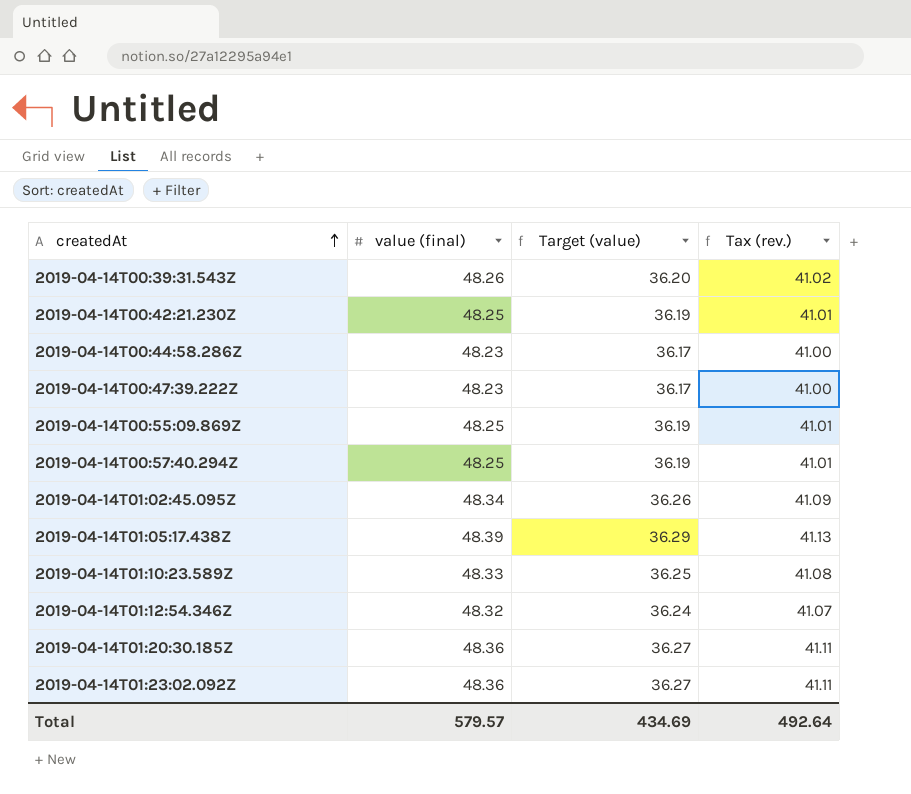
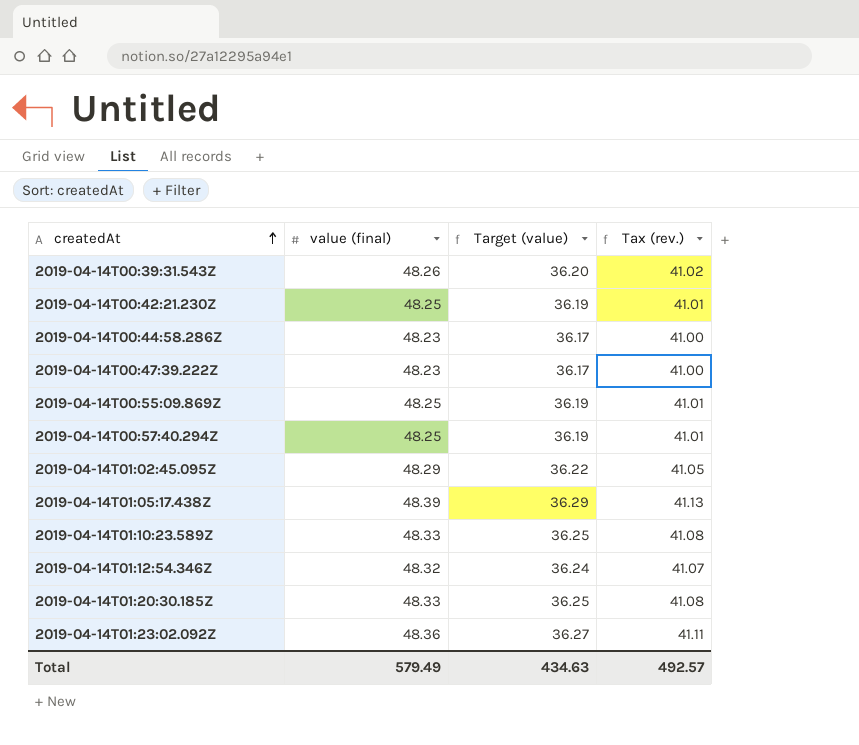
2019-04-14T01:02:45.095Z | value (final): 48.34 -> 48.29
2019-04-14T01:02:45.095Z | Target (value): 36.26 -> 36.22
2019-04-14T01:02:45.095Z | Tax (rev.): 41.09 -> 41.05
2019-04-14T01:20:30.185Z | value (final): 48.36 -> 48.33
2019-04-14T01:20:30.185Z | Target (value): 36.27 -> 36.25
2019-04-14T01:20:30.185Z | Tax (rev.): 41.11 -> 41.08
Total | value (final): 579.57 -> 579.49
Total | Target (value): 434.69 -> 434.63
Total | Tax (rev.): 492.64 -> 492.57

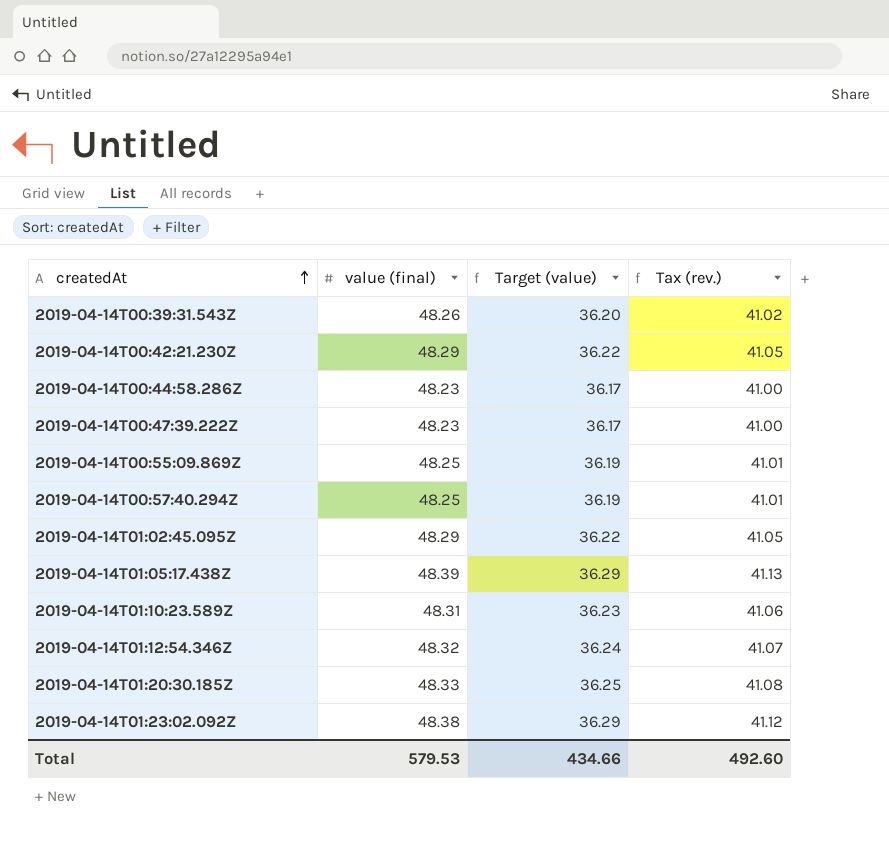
2019-04-14T00:42:21.230Z | value (final): 48.25 -> 48.29
2019-04-14T00:42:21.230Z | Target (value): 36.19 -> 36.22
2019-04-14T00:42:21.230Z | Tax (rev.): 41.01 -> 41.05
2019-04-14T01:10:23.589Z | value (final): 48.33 -> 48.31
2019-04-14T01:10:23.589Z | Target (value): 36.25 -> 36.23
2019-04-14T01:10:23.589Z | Tax (rev.): 41.08 -> 41.06
2019-04-14T01:23:02.092Z | value (final): 48.36 -> 48.38
2019-04-14T01:23:02.092Z | Target (value): 36.27 -> 36.29
2019-04-14T01:23:02.092Z | Tax (rev.): 41.11 -> 41.12
Total | value (final): 579.49 -> 579.53
Total | Target (value): 434.63 -> 434.66
Total | Tax (rev.): 492.57 -> 492.60

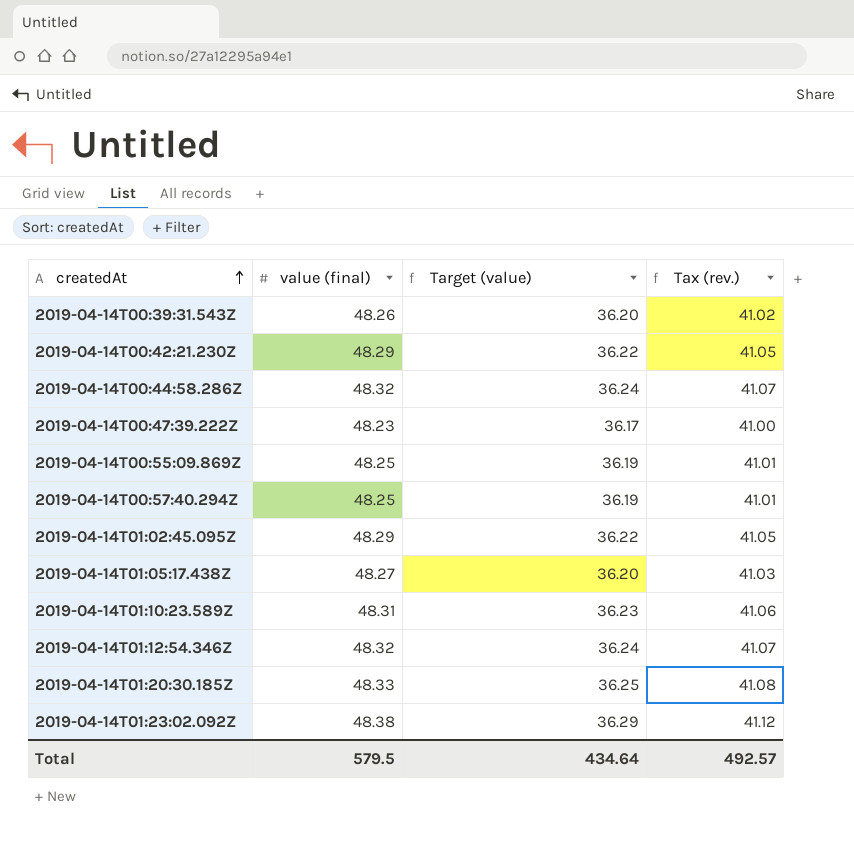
2019-04-14T00:44:58.286Z | value (final): 48.23 -> 48.32
2019-04-14T00:44:58.286Z | Target (value): 36.17 -> 36.24
2019-04-14T00:44:58.286Z | Tax (rev.): 41.00 -> 41.07
2019-04-14T01:05:17.438Z | value (final): 48.39 -> 48.27
2019-04-14T01:05:17.438Z | Target (value): 36.29 -> 36.20
2019-04-14T01:05:17.438Z | Tax (rev.): 41.13 -> 41.03
Total | value (final): 579.53 -> 579.5
Total | Target (value): 434.66 -> 434.64
Total | Tax (rev.): 492.60 -> 492.57

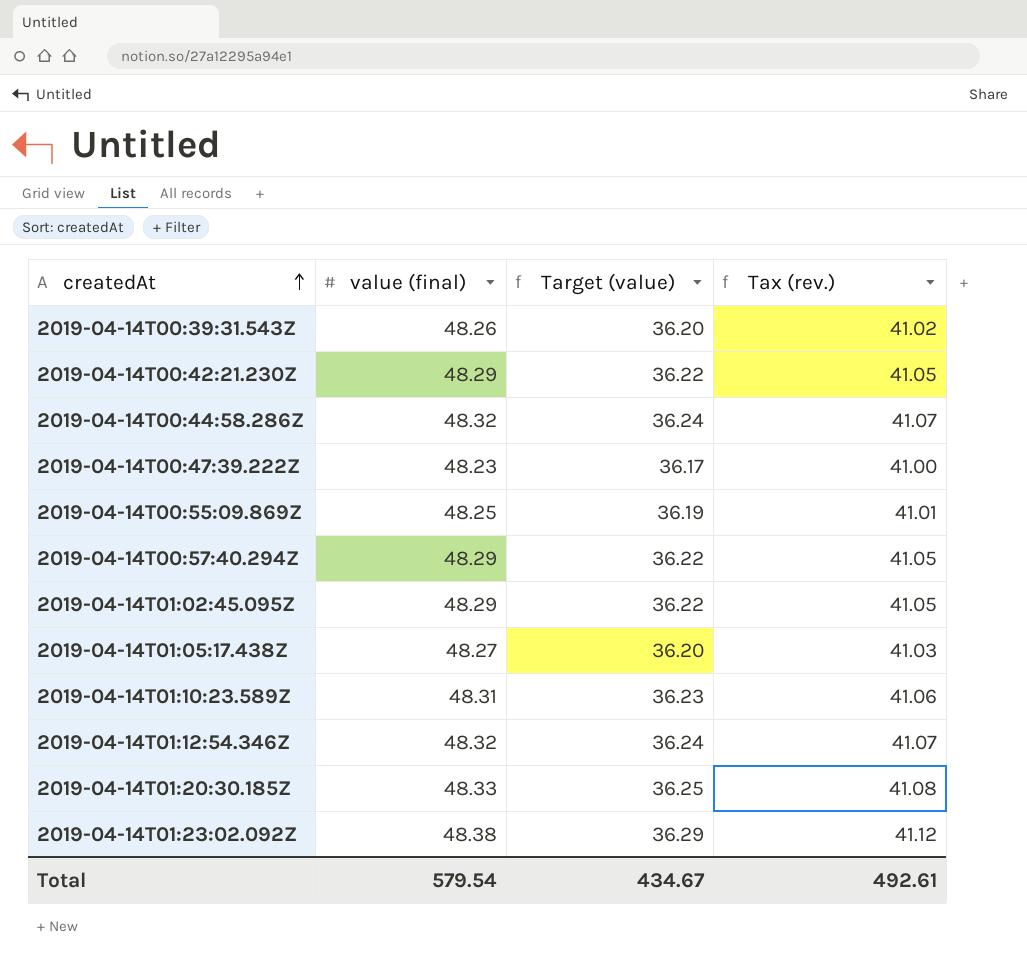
2019-04-14T00:57:40.294Z | value (final): 48.25 -> 48.29
2019-04-14T00:57:40.294Z | Target (value): 36.19 -> 36.22
2019-04-14T00:57:40.294Z | Tax (rev.): 41.01 -> 41.05
Total | value (final): 579.5 -> 579.54
Total | Target (value): 434.64 -> 434.67
Total | Tax (rev.): 492.57 -> 492.61

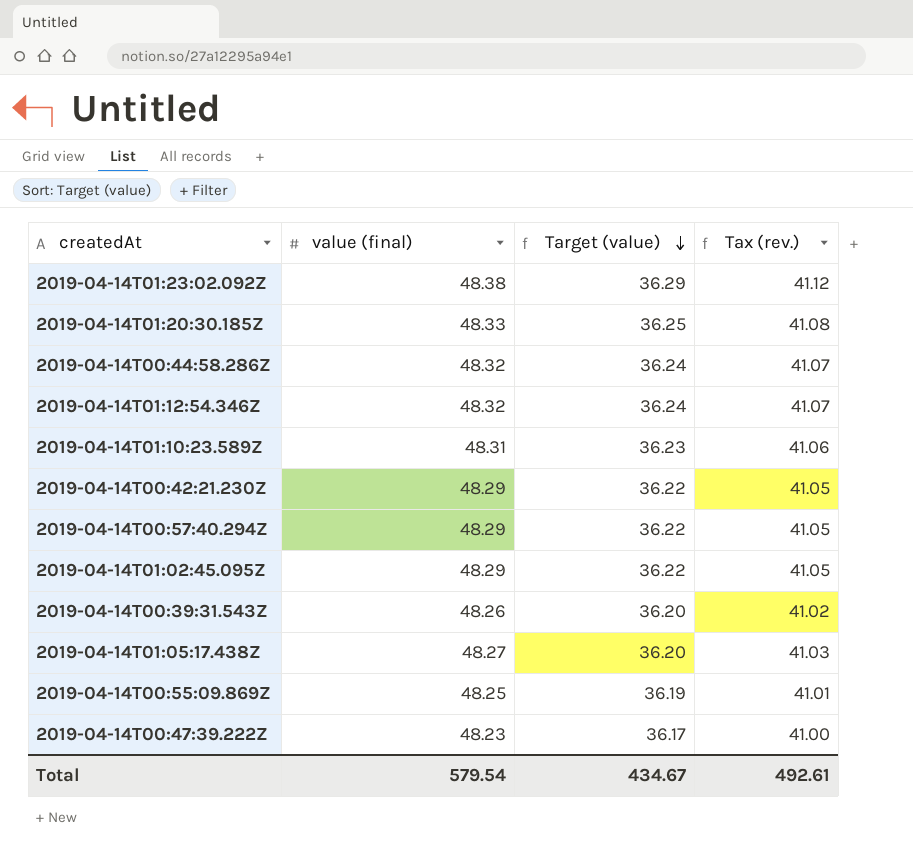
row order: createdAt ascending -> Target (value) descending

